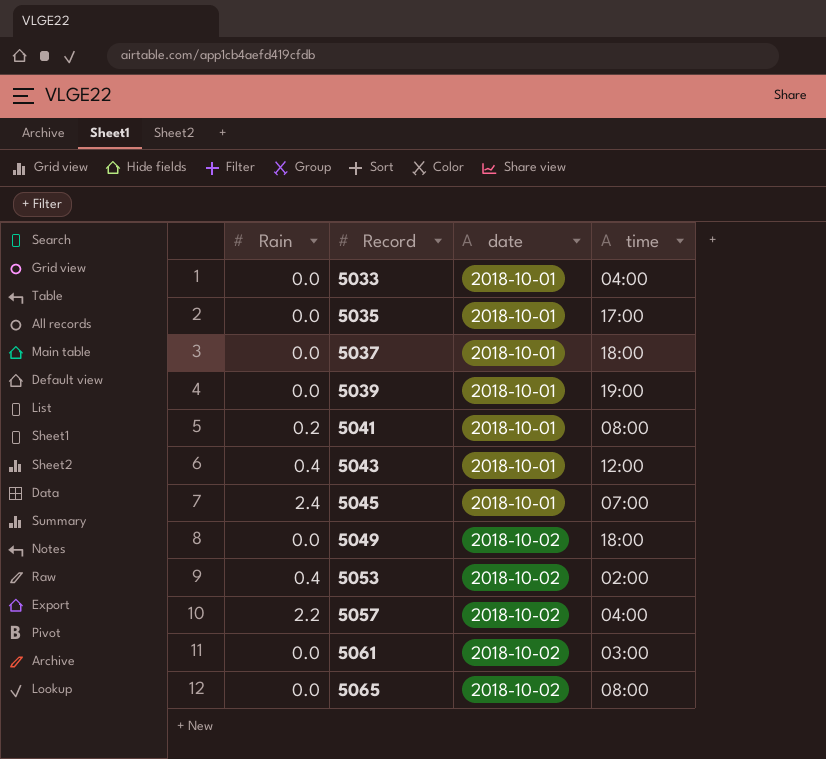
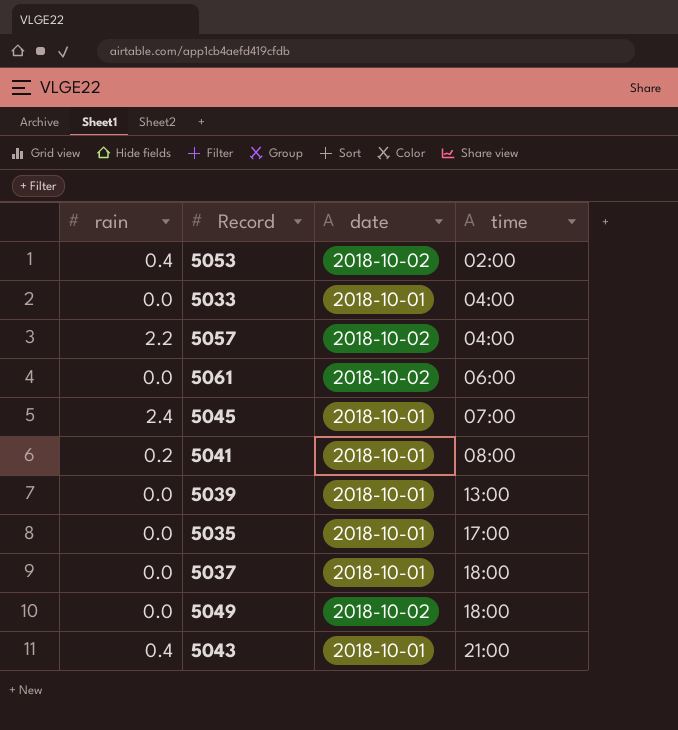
row order: Record ascending -> time ascending
column name: Rain -> rain
row 5065: 0.0 | 2018-10-02 | 08:00 -> none
5061 | time: 03:00 -> 06:00
5039 | time: 19:00 -> 13:00
5043 | time: 12:00 -> 21:00

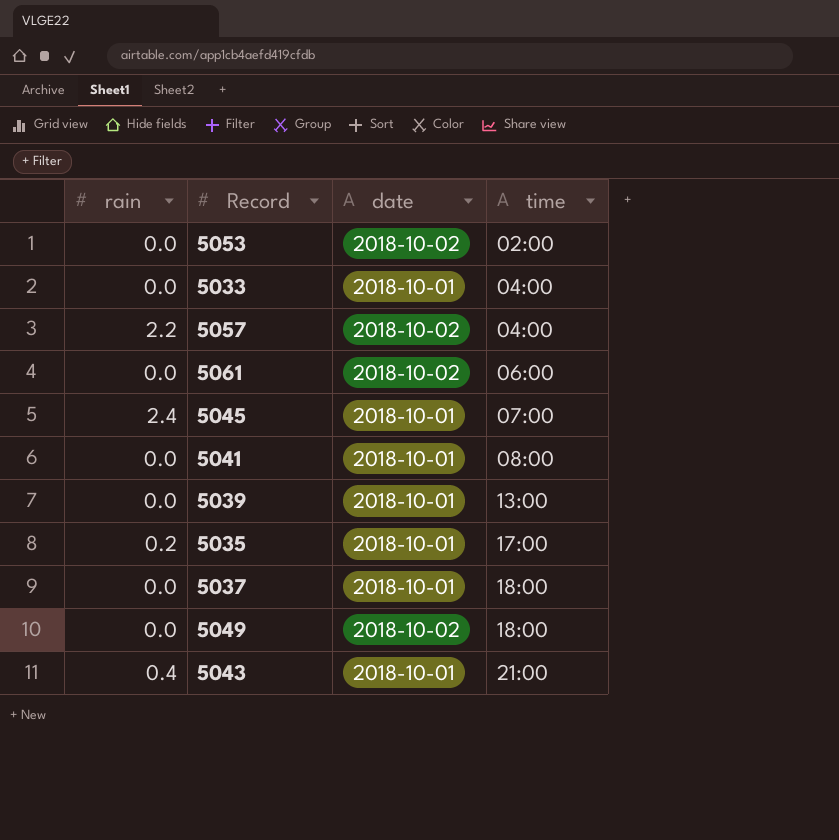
5053 | rain: 0.4 -> 0.0
5041 | rain: 0.2 -> 0.0
5035 | rain: 0.0 -> 0.2

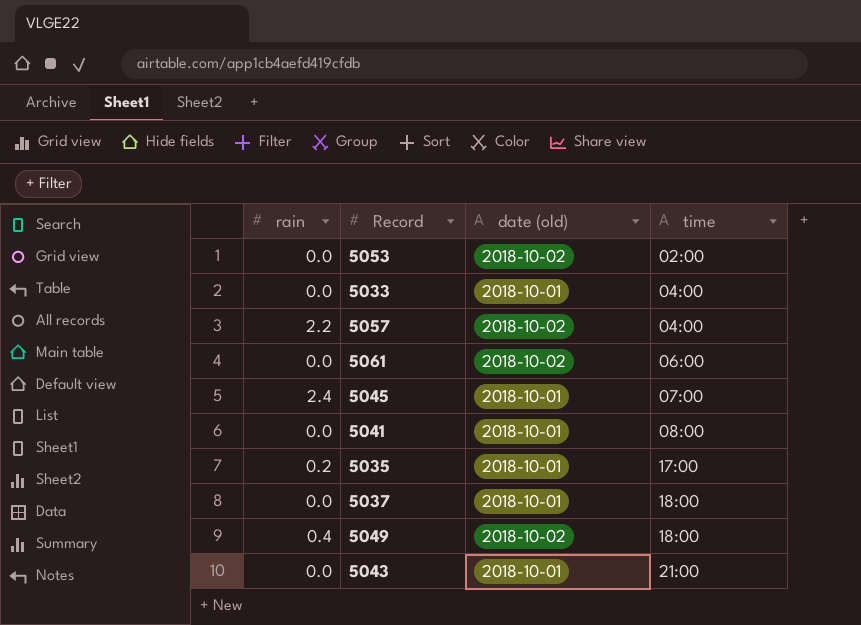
column name: date -> date (old)
row 5039: 0.0 | 2018-10-01 | 13:00 -> none
5049 | rain: 0.0 -> 0.4
5043 | rain: 0.4 -> 0.0

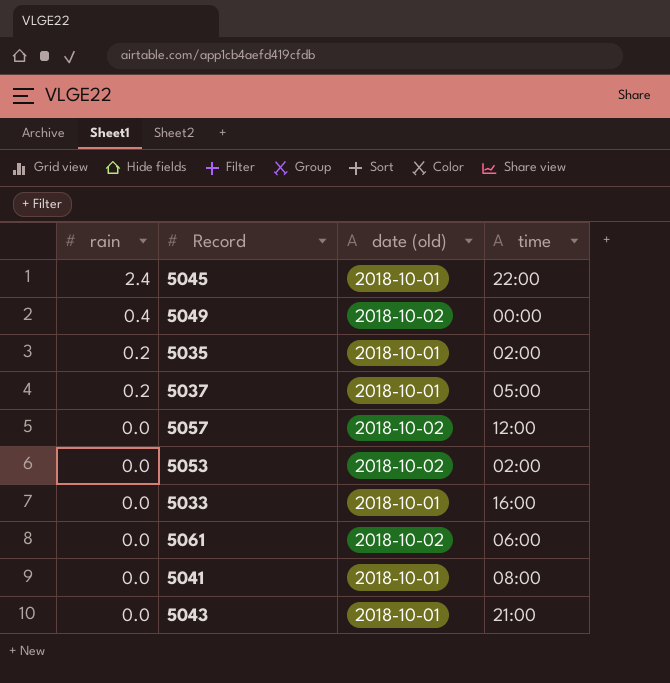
row order: time ascending -> rain descending
5045 | time: 07:00 -> 22:00
5049 | time: 18:00 -> 00:00
5035 | time: 17:00 -> 02:00
5037 | rain: 0.0 -> 0.2
5037 | time: 18:00 -> 05:00
5057 | rain: 2.2 -> 0.0
5057 | time: 04:00 -> 12:00
5033 | time: 04:00 -> 16:00

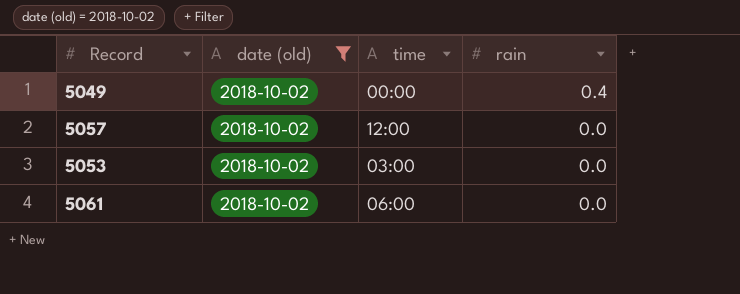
filter: none -> date (old) = 2018-10-02
column rain | position: 1 -> 4
5053 | time: 02:00 -> 03:00

